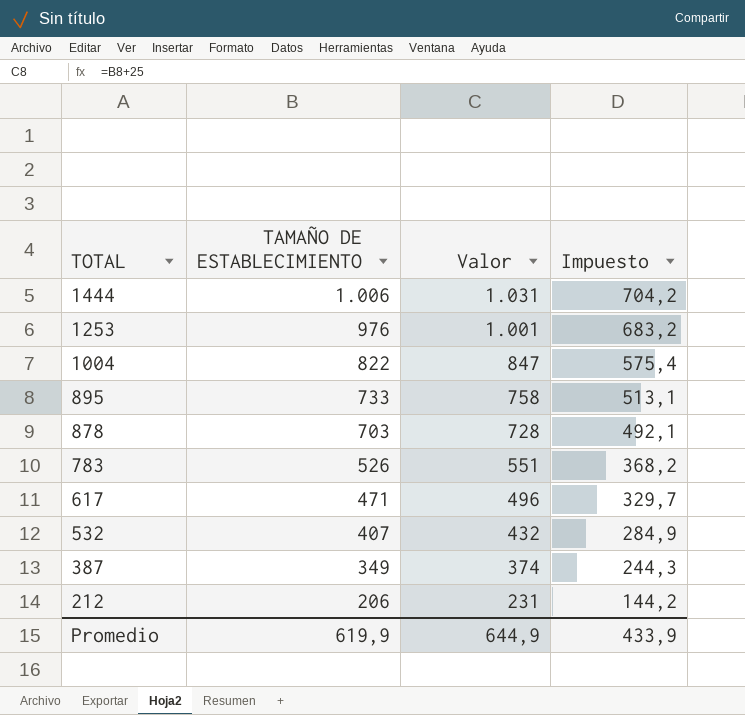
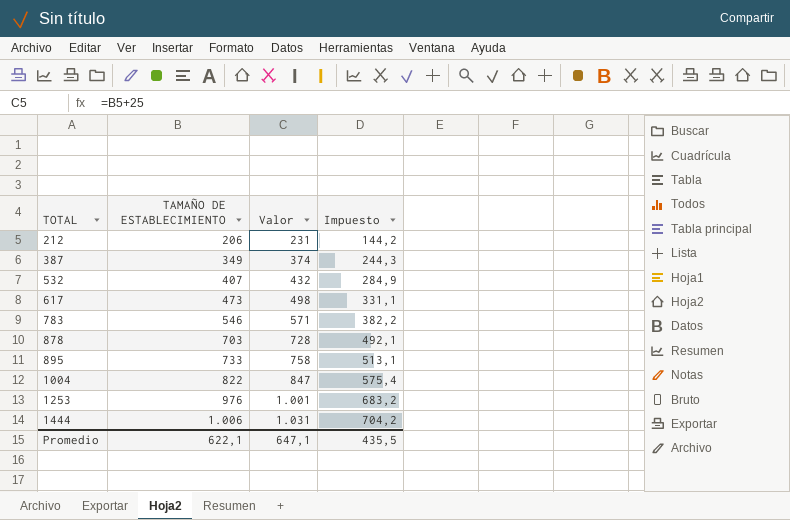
row order: TOTAL descending -> TOTAL ascending
617 | TAMAÑO DE ESTABLECIMIENTO: 471 -> 473
617 | Valor: 496 -> 498
617 | Impuesto: 329,7 -> 331,1
783 | TAMAÑO DE ESTABLECIMIENTO: 526 -> 546
783 | Valor: 551 -> 571
783 | Impuesto: 368,2 -> 382,2
Promedio | TAMAÑO DE ESTABLECIMIENTO: 619,9 -> 622,1
Promedio | Valor: 644,9 -> 647,1
Promedio | Impuesto: 433,9 -> 435,5

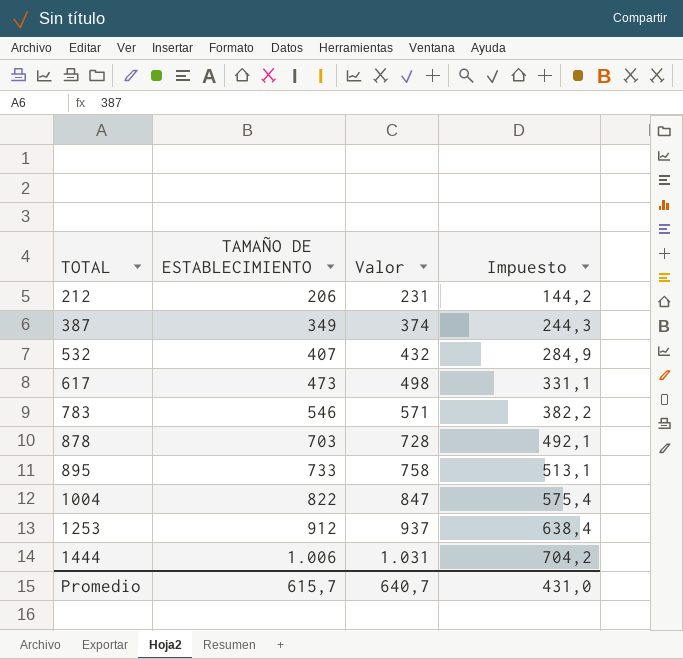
1253 | TAMAÑO DE ESTABLECIMIENTO: 976 -> 912
1253 | Valor: 1.001 -> 937
1253 | Impuesto: 683,2 -> 638,4
Promedio | TAMAÑO DE ESTABLECIMIENTO: 622,1 -> 615,7
Promedio | Valor: 647,1 -> 640,7
Promedio | Impuesto: 435,5 -> 431,0

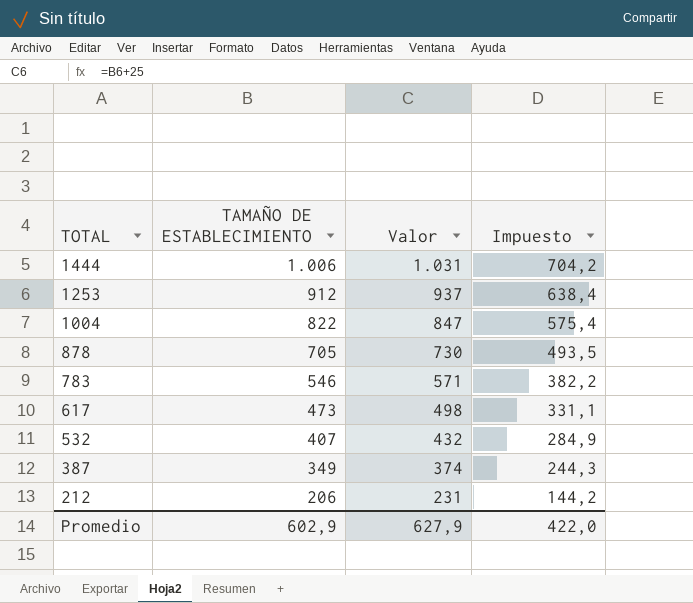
row order: TOTAL ascending -> TOTAL descending
row 895: 733 | 758 | 513,1 -> none
878 | TAMAÑO DE ESTABLECIMIENTO: 703 -> 705
878 | Valor: 728 -> 730
878 | Impuesto: 492,1 -> 493,5
Promedio | TAMAÑO DE ESTABLECIMIENTO: 615,7 -> 602,9
Promedio | Valor: 640,7 -> 627,9
Promedio | Impuesto: 431,0 -> 422,0

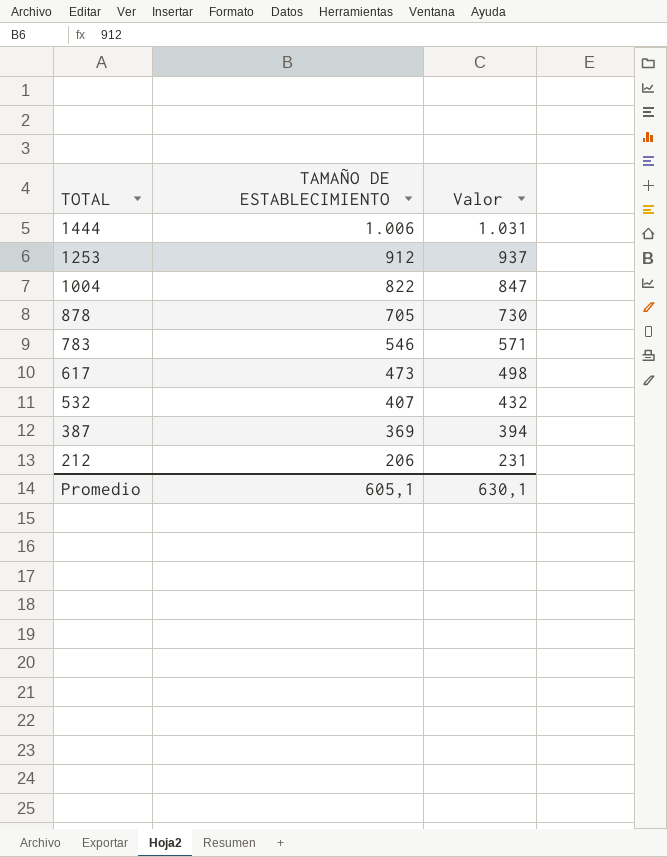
column Impuesto | formula: [TAMAÑO DE ESTABLECIMIENTO] * 0,7 -> none
387 | TAMAÑO DE ESTABLECIMIENTO: 349 -> 369
387 | Valor: 374 -> 394
Promedio | TAMAÑO DE ESTABLECIMIENTO: 602,9 -> 605,1
Promedio | Valor: 627,9 -> 630,1

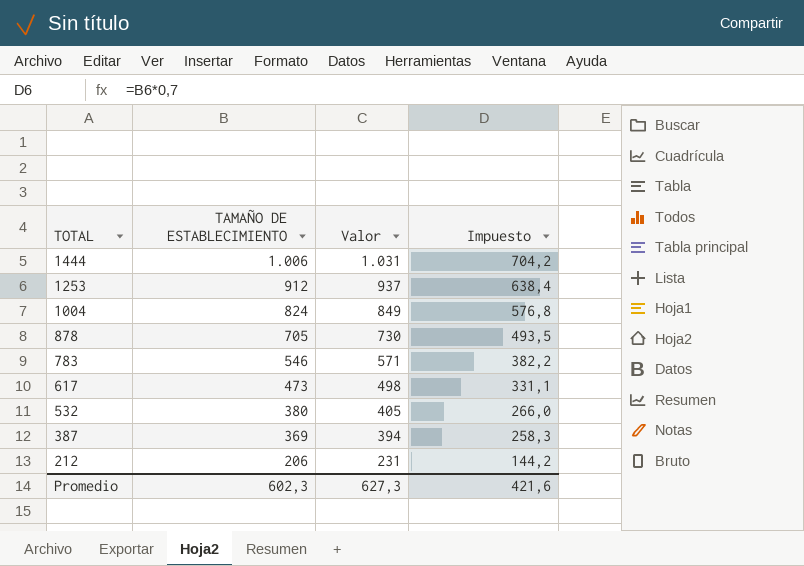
column Impuesto | formula: none -> [TAMAÑO DE ESTABLECIMIENTO] * 0,7
1004 | TAMAÑO DE ESTABLECIMIENTO: 822 -> 824
1004 | Valor: 847 -> 849
532 | TAMAÑO DE ESTABLECIMIENTO: 407 -> 380
532 | Valor: 432 -> 405
Promedio | TAMAÑO DE ESTABLECIMIENTO: 605,1 -> 602,3
Promedio | Valor: 630,1 -> 627,3

